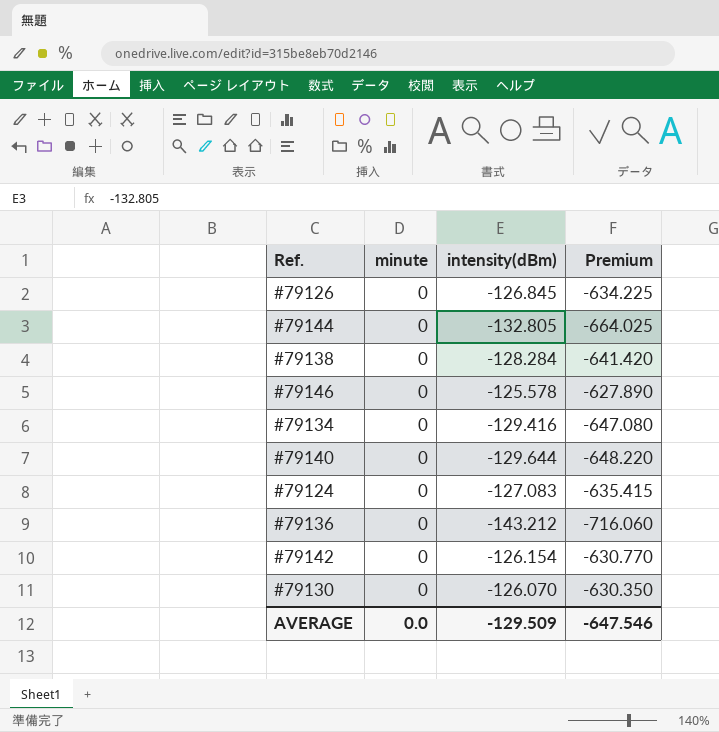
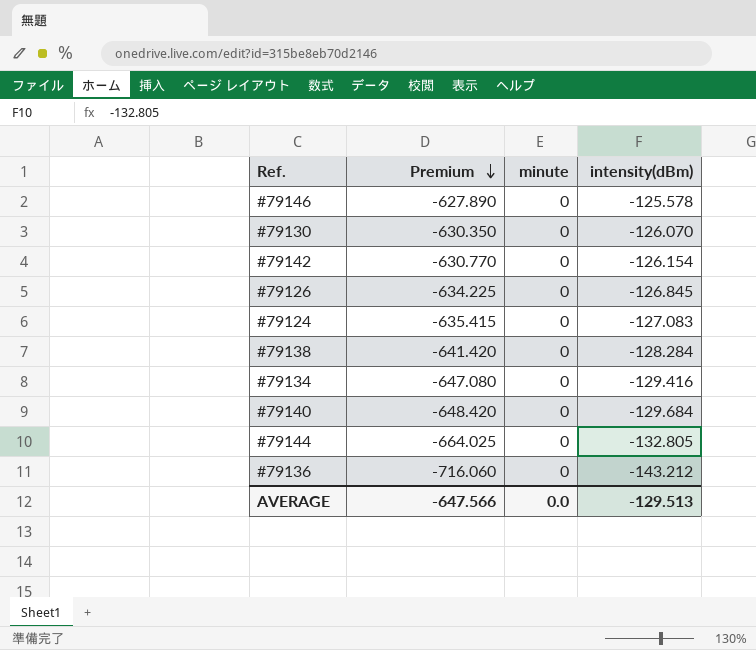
row order: none -> Premium descending
column Premium | position: 4 -> 2
#79140 | Premium: -648.220 -> -648.420
#79140 | intensity(dBm): -129.644 -> -129.684
AVERAGE | Premium: -647.546 -> -647.566
AVERAGE | intensity(dBm): -129.509 -> -129.513

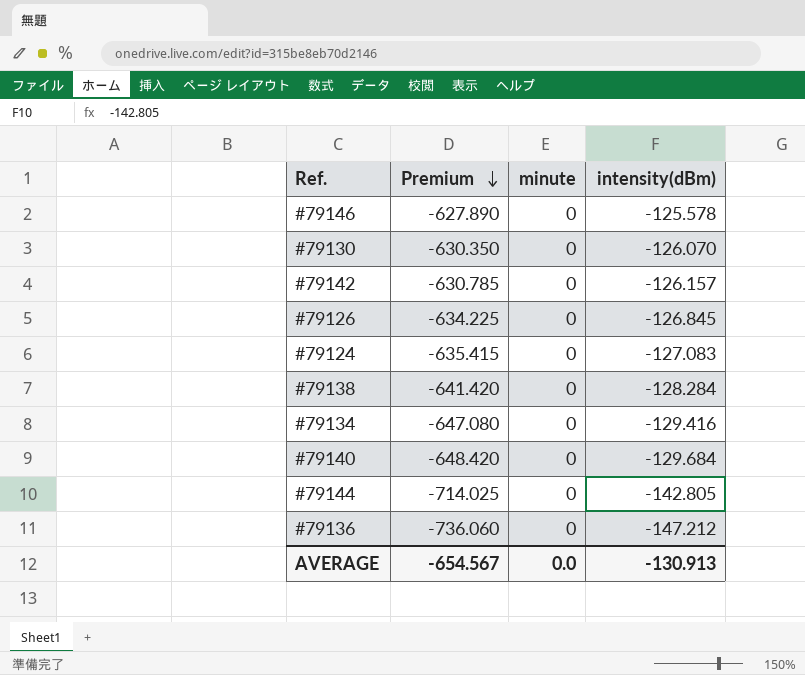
#79142 | Premium: -630.770 -> -630.785
#79142 | intensity(dBm): -126.154 -> -126.157
#79144 | Premium: -664.025 -> -714.025
#79144 | intensity(dBm): -132.805 -> -142.805
#79136 | Premium: -716.060 -> -736.060
#79136 | intensity(dBm): -143.212 -> -147.212
AVERAGE | Premium: -647.566 -> -654.567
AVERAGE | intensity(dBm): -129.513 -> -130.913

